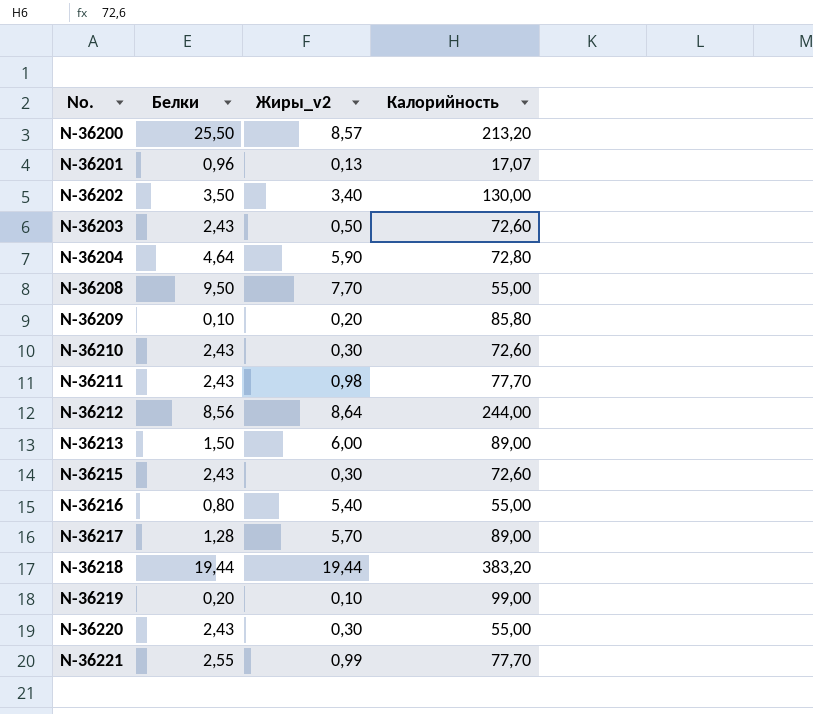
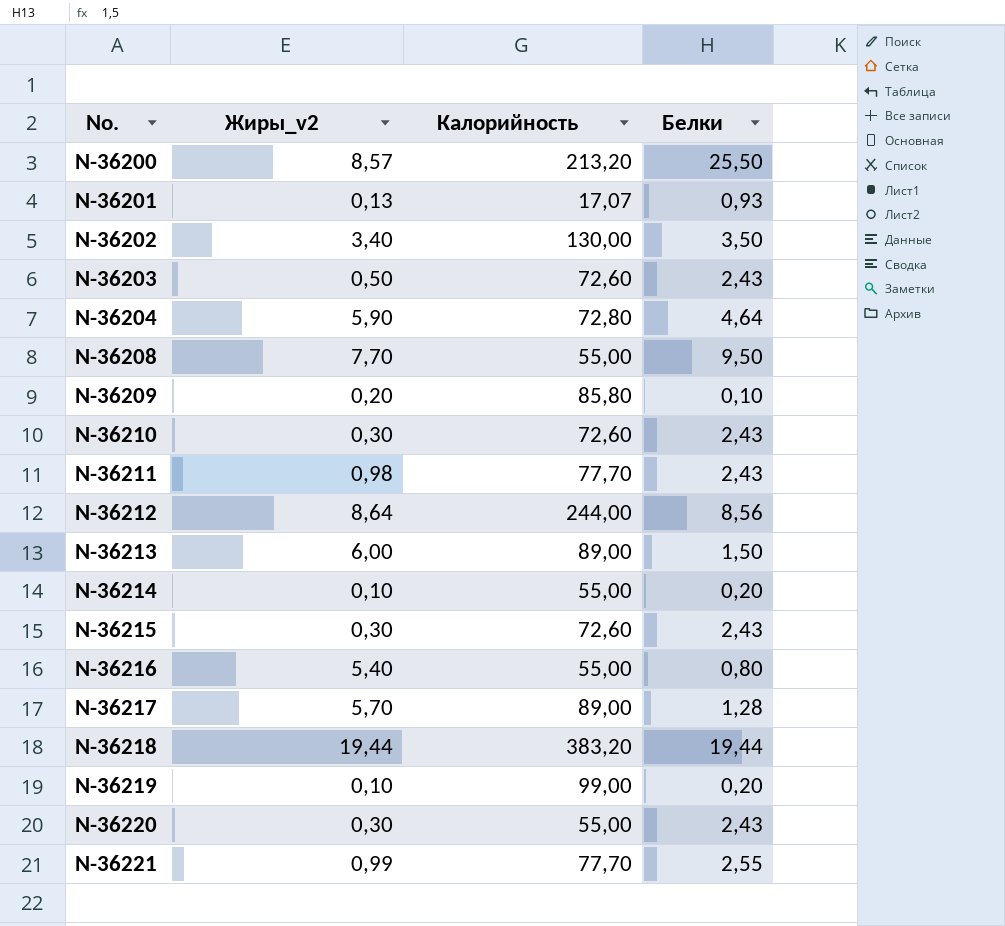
column Белки | position: 2 -> 4
N-36201 | Белки: 0,96 -> 0,93
row N-36214: none -> 0,10 | 55,00 | 0,20

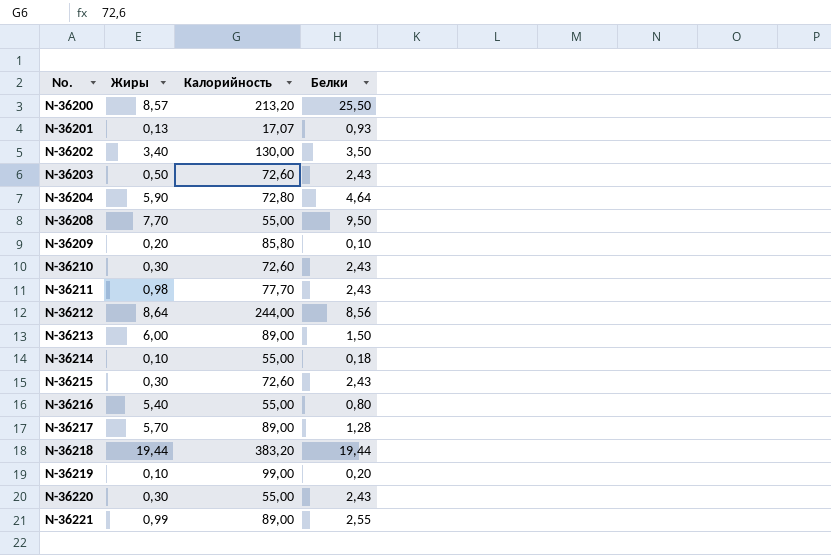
column name: Жиры_v2 -> Жиры
N-36214 | Белки: 0,20 -> 0,18
N-36221 | Калорийность: 77,70 -> 89,00

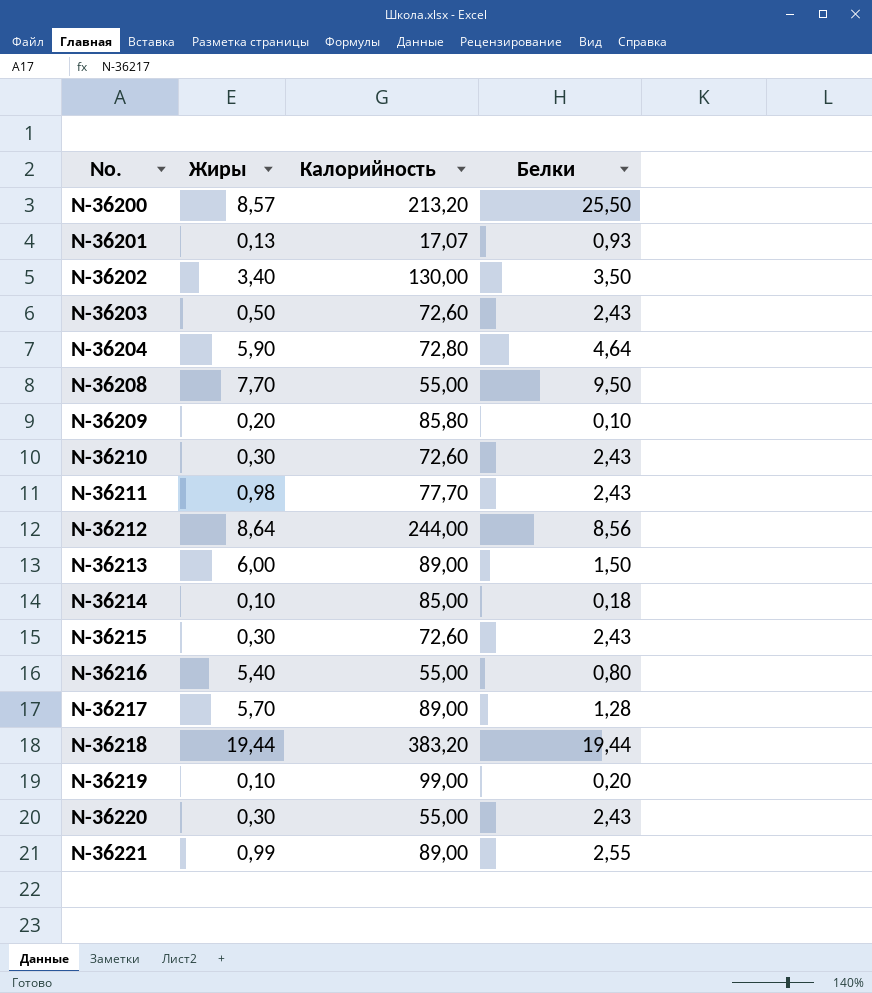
N-36214 | Калорийность: 55,00 -> 85,00

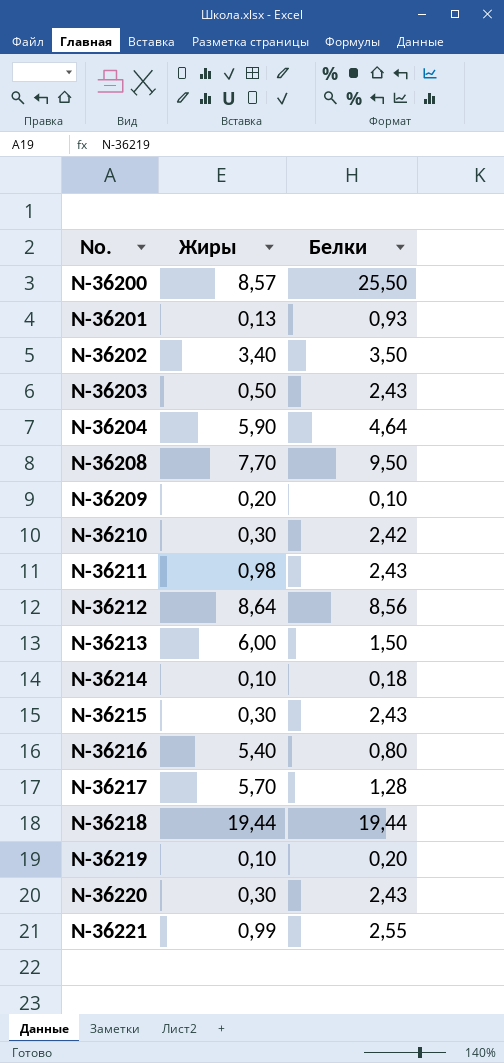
column Калорийность | position: 3 -> none
N-36210 | Белки: 2,43 -> 2,42

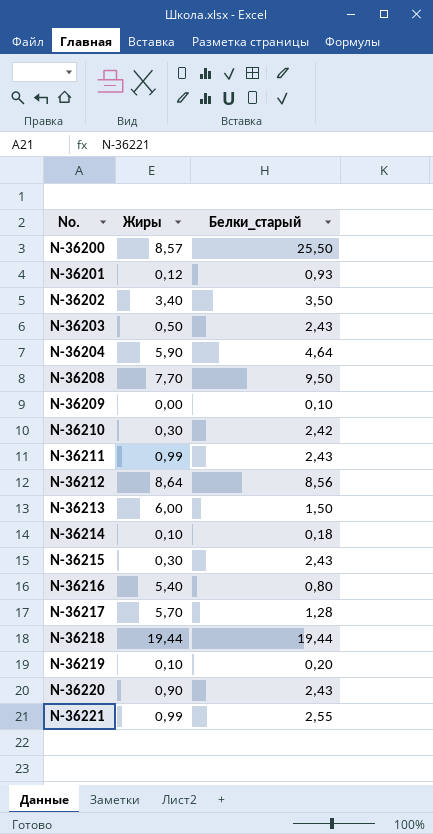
column name: Белки -> Белки_старый
N-36201 | Жиры: 0,13 -> 0,12
N-36209 | Жиры: 0,20 -> 0,00
N-36211 | Жиры: 0,98 -> 0,99
N-36220 | Жиры: 0,30 -> 0,90

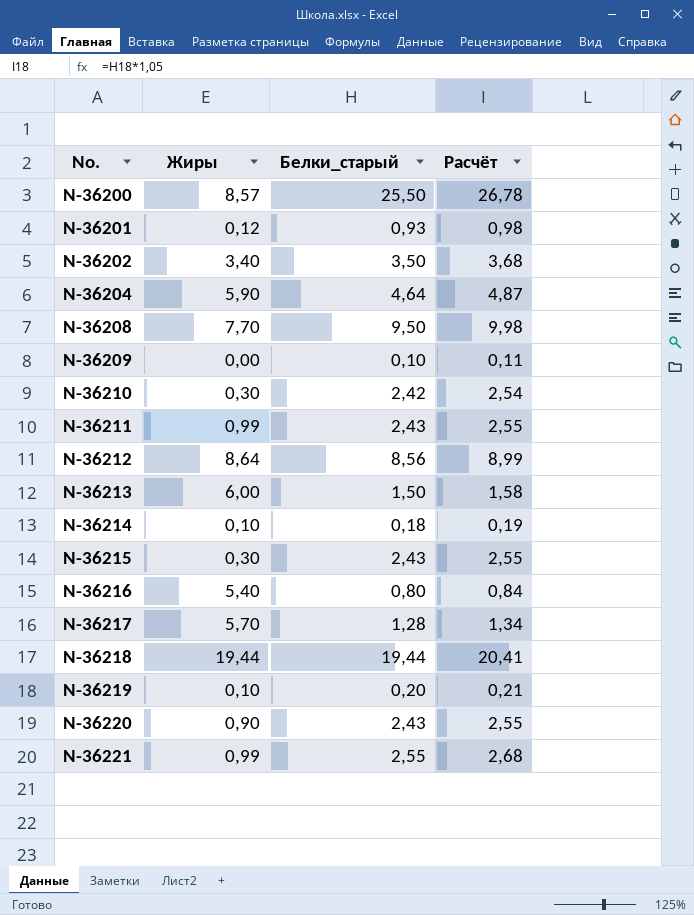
column Расчёт | formula: none -> [Белки_старый] * 1,05
row N-36203: 0,50 | 2,43 -> none

